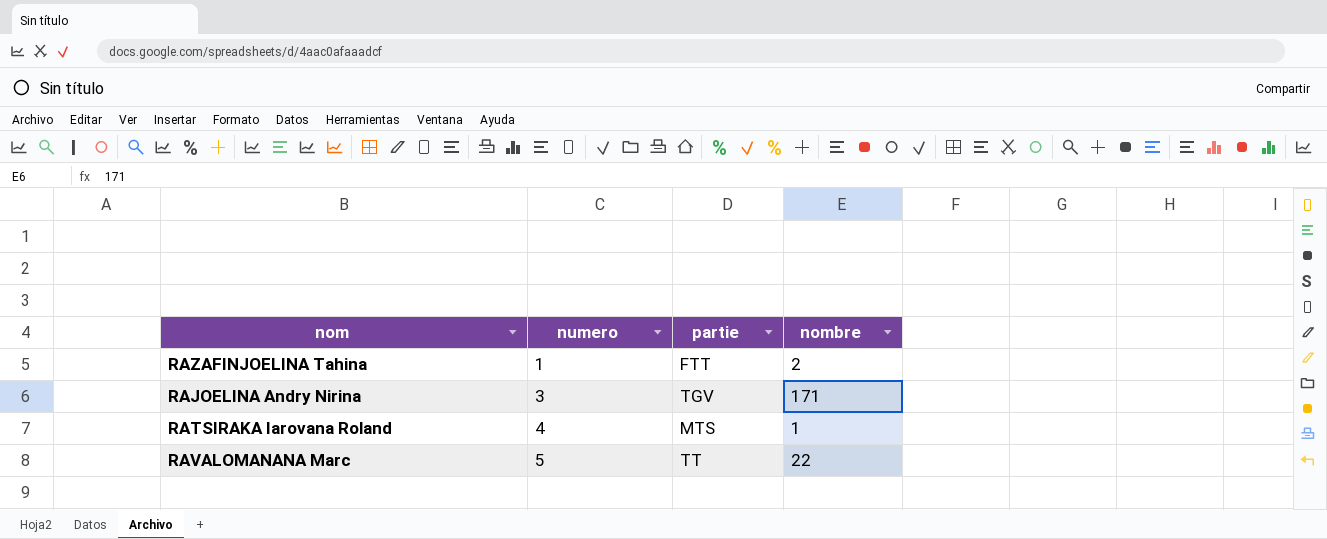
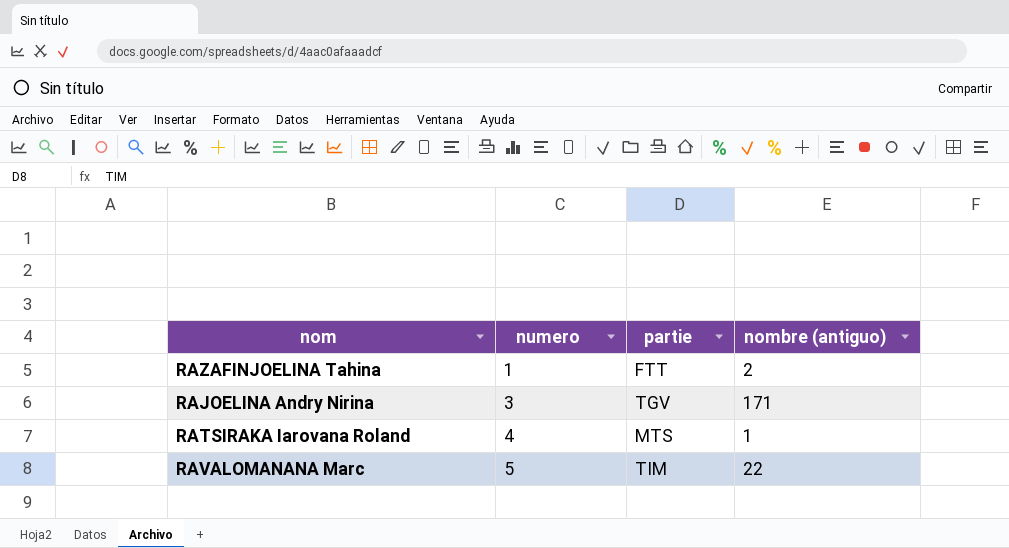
column name: nombre -> nombre (antiguo)
RAVALOMANANA Marc | partie: TT -> TIM

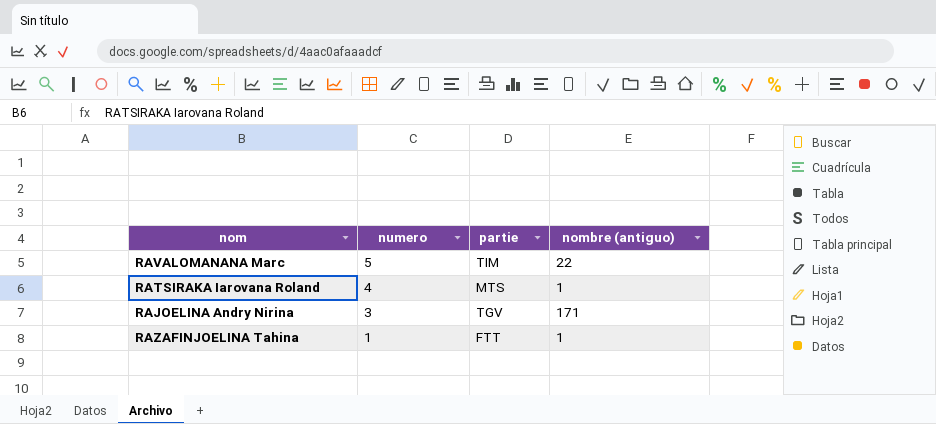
row order: numero ascending -> numero descending
RAZAFINJOELINA Tahina | nombre (antiguo): 2 -> 1

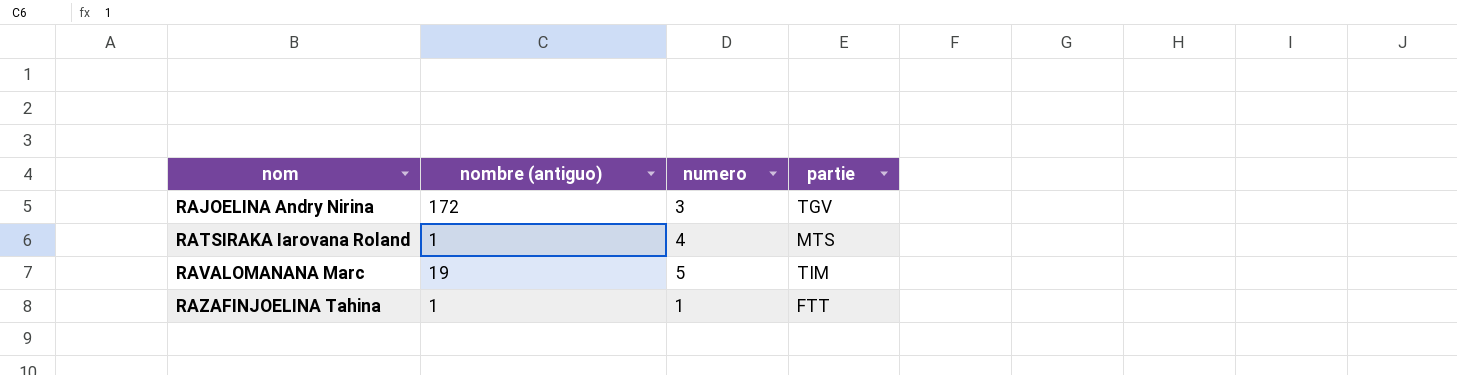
row order: numero descending -> nom ascending
column nombre (antiguo) | position: 4 -> 2
RAJOELINA Andry Nirina | nombre (antiguo): 171 -> 172
RAVALOMANANA Marc | nombre (antiguo): 22 -> 19

